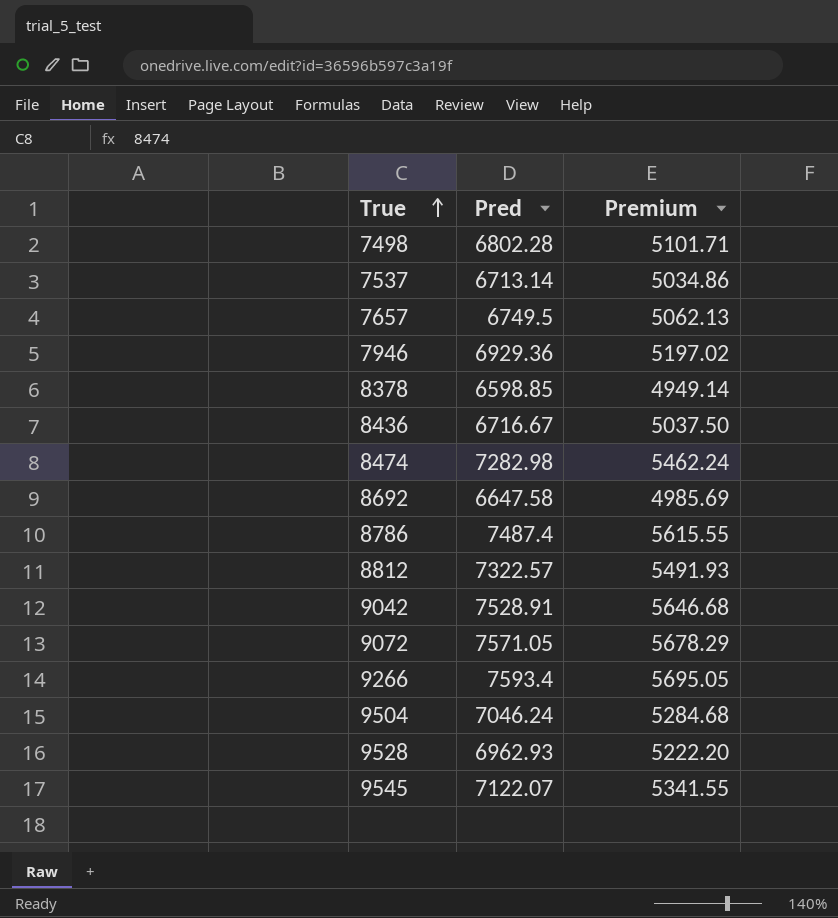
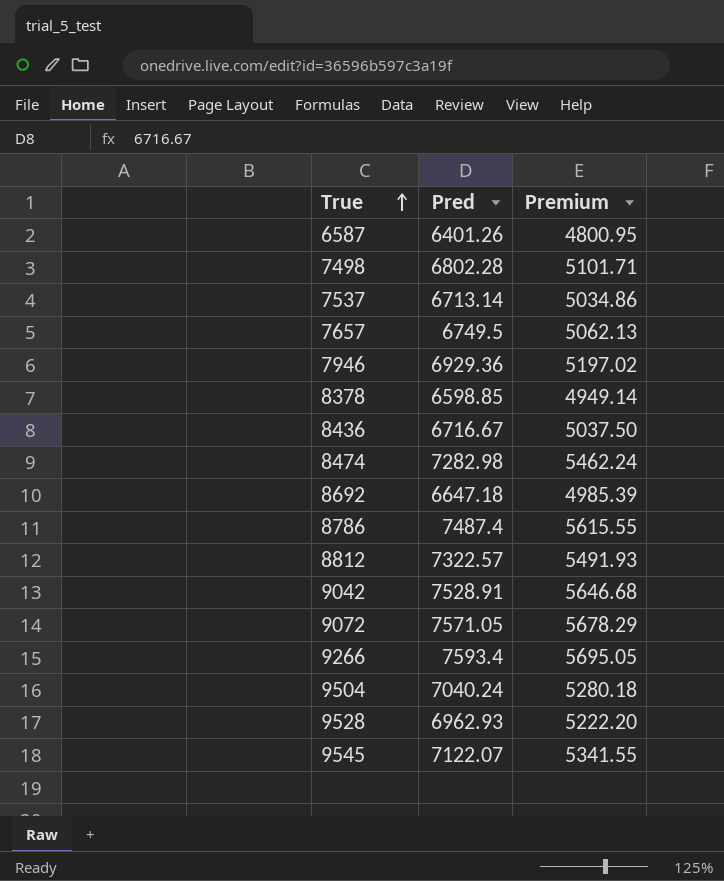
row 6587: none -> 6401.26 | 4800.95
8692 | Pred: 6647.58 -> 6647.18
8692 | Premium: 4985.69 -> 4985.39
9504 | Pred: 7046.24 -> 7040.24
9504 | Premium: 5284.68 -> 5280.18

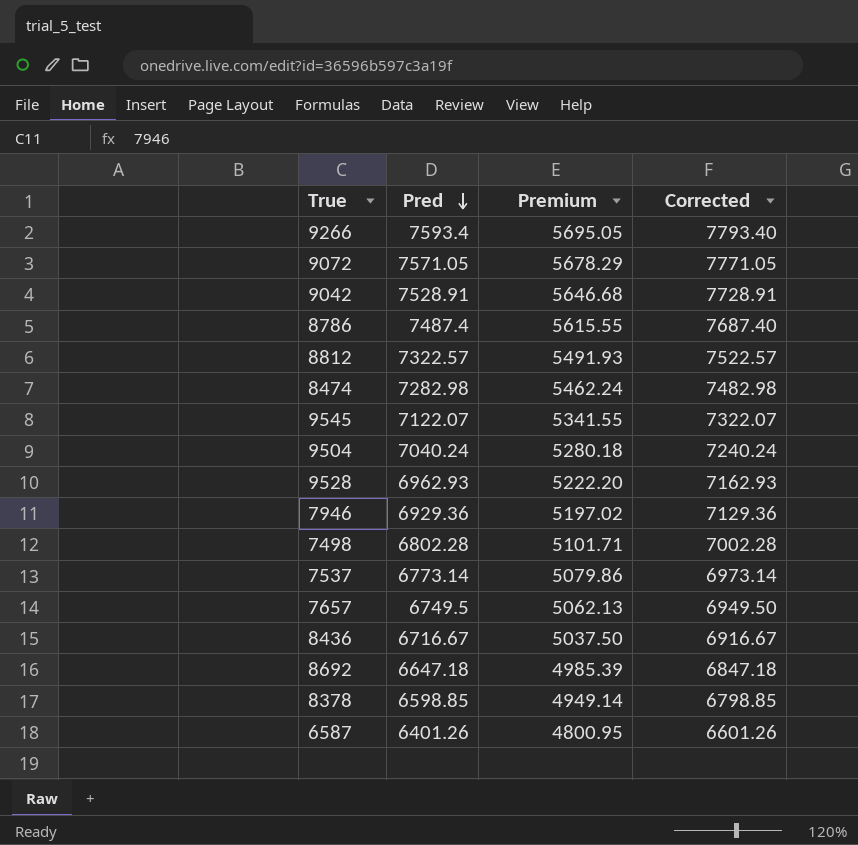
row order: True ascending -> Pred descending
column Corrected | formula: none -> [Pred] + 200
7537 | Pred: 6713.14 -> 6773.14
7537 | Premium: 5034.86 -> 5079.86

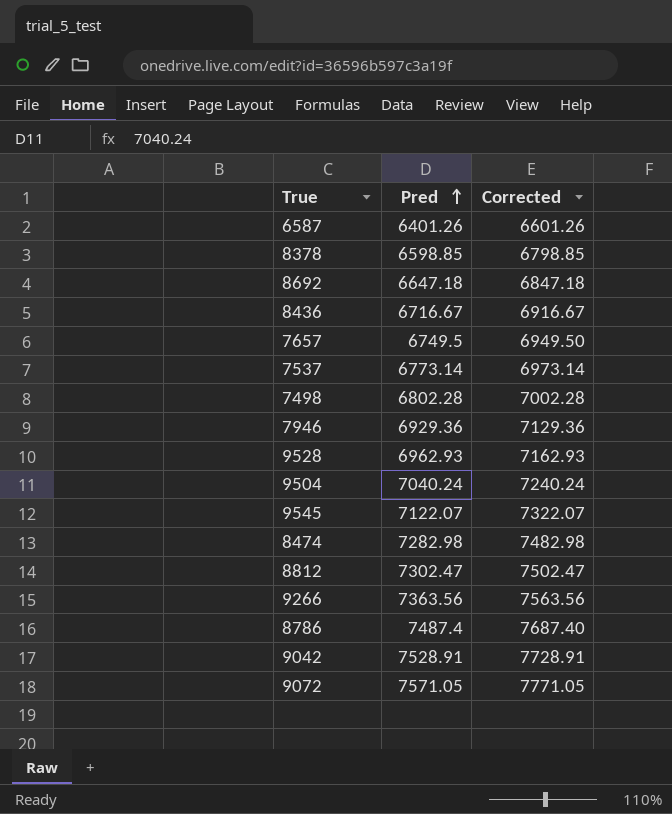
row order: Pred descending -> Pred ascending
column Premium | formula: [Pred] * 0.75 -> none
8812 | Pred: 7322.57 -> 7302.47
8812 | Corrected: 7522.57 -> 7502.47
9266 | Pred: 7593.4 -> 7363.56
9266 | Corrected: 7793.40 -> 7563.56

